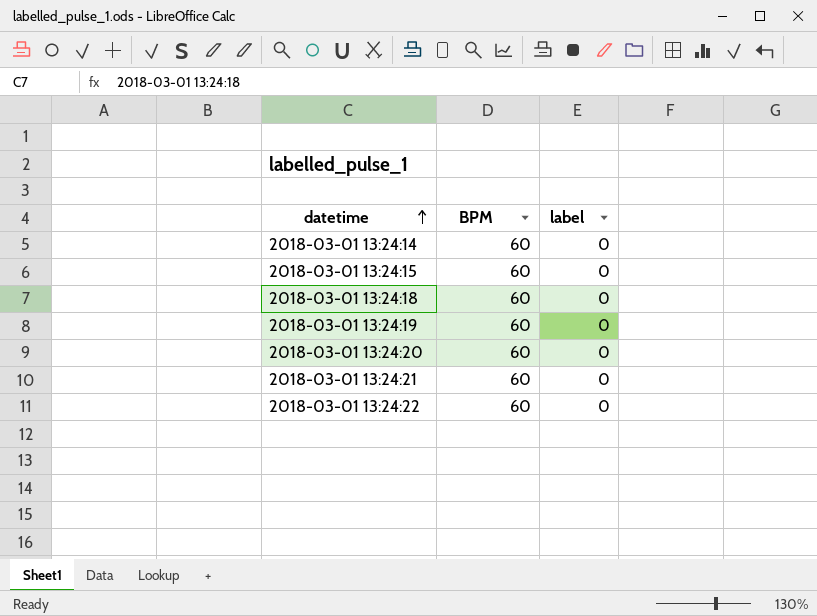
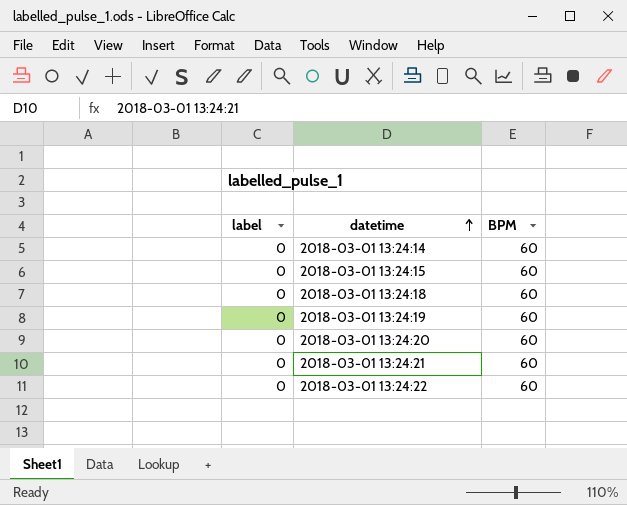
column label | position: 3 -> 1

